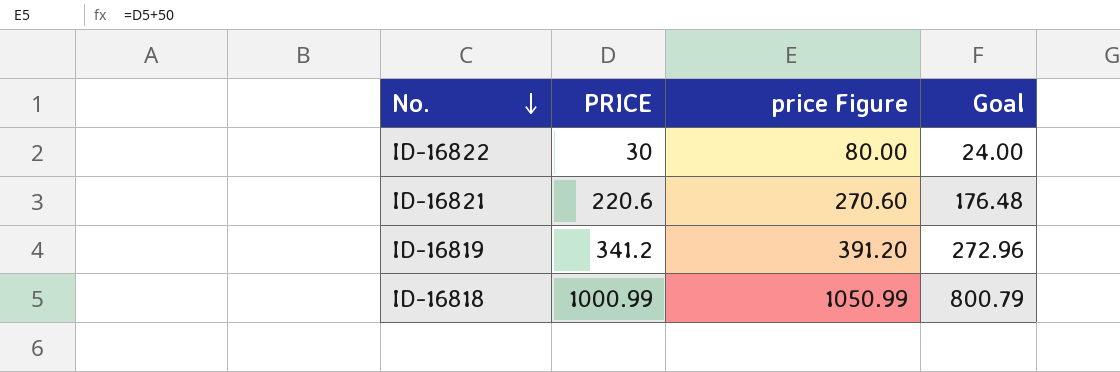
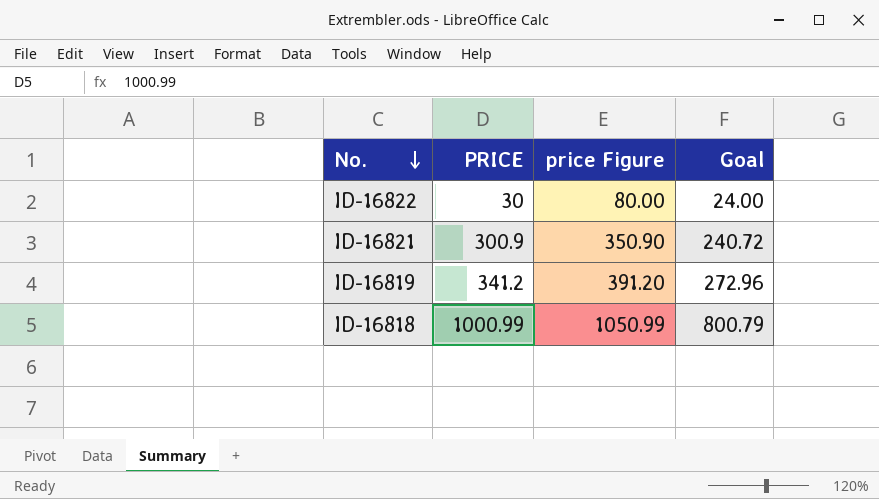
ID-16821 | PRICE: 220.6 -> 300.9
ID-16821 | price Figure: 270.60 -> 350.90
ID-16821 | Goal: 176.48 -> 240.72

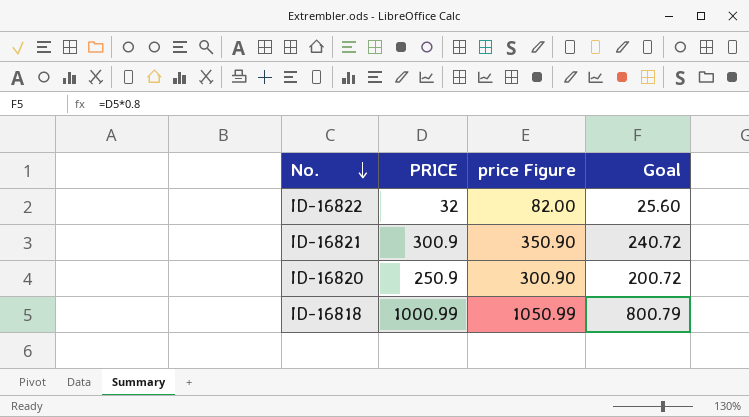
row ID-16819: 341.2 | 391.20 | 272.96 -> none
ID-16822 | PRICE: 30 -> 32
ID-16822 | price Figure: 80.00 -> 82.00
ID-16822 | Goal: 24.00 -> 25.60
row ID-16820: none -> 250.9 | 300.90 | 200.72

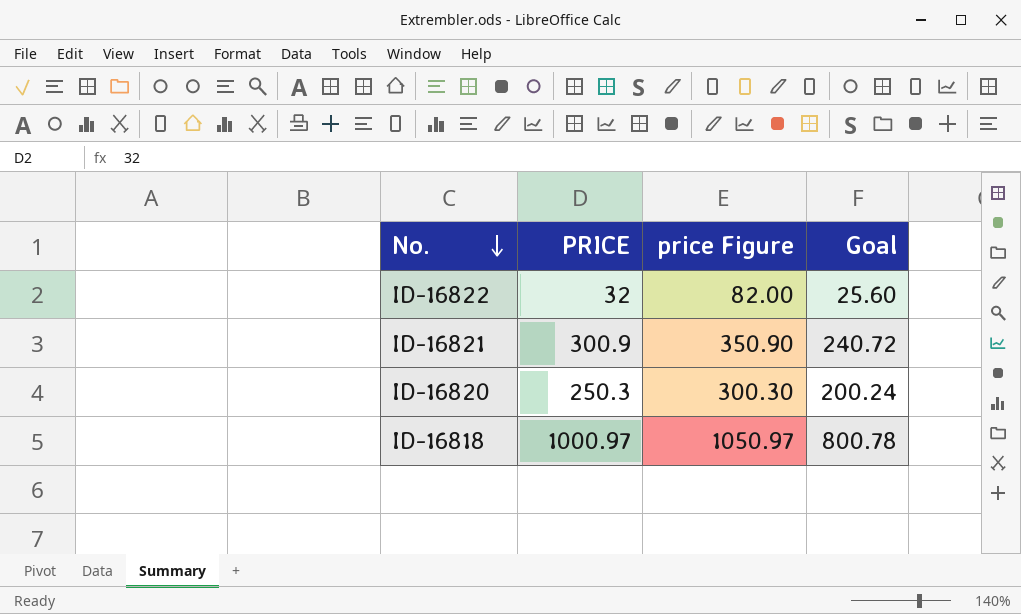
ID-16820 | PRICE: 250.9 -> 250.3
ID-16820 | price Figure: 300.90 -> 300.30
ID-16820 | Goal: 200.72 -> 200.24
ID-16818 | PRICE: 1000.99 -> 1000.97
ID-16818 | price Figure: 1050.99 -> 1050.97
ID-16818 | Goal: 800.79 -> 800.78

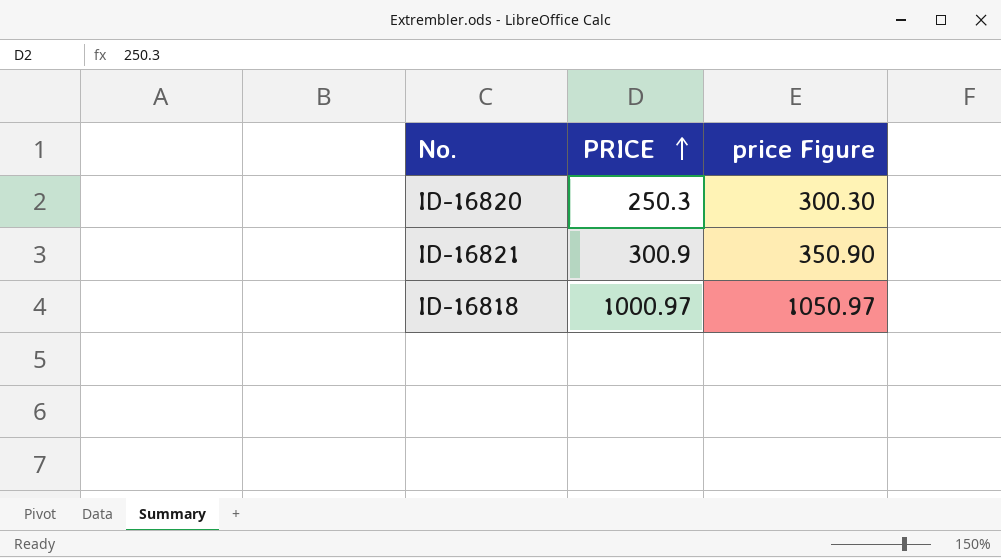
row order: No. descending -> PRICE ascending
column Goal | formula: [PRICE] * 0.8 -> none
row ID-16822: 32 | 82.00 | 25.60 -> none

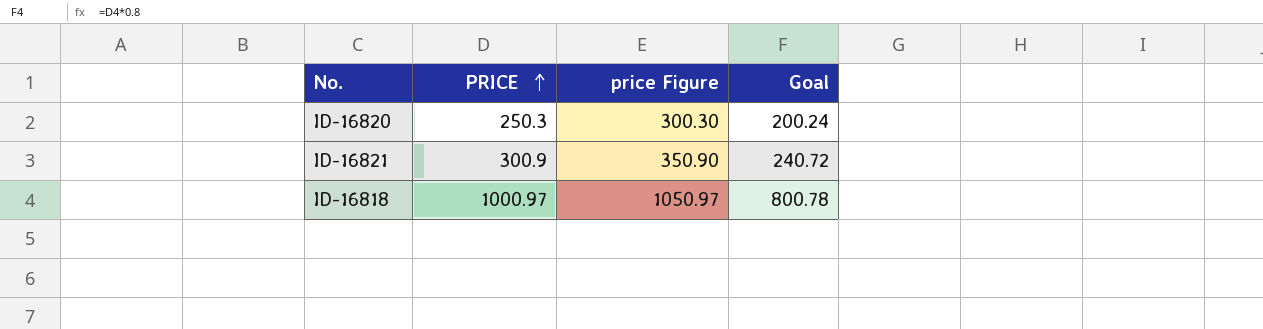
column Goal | formula: none -> [PRICE] * 0.8

